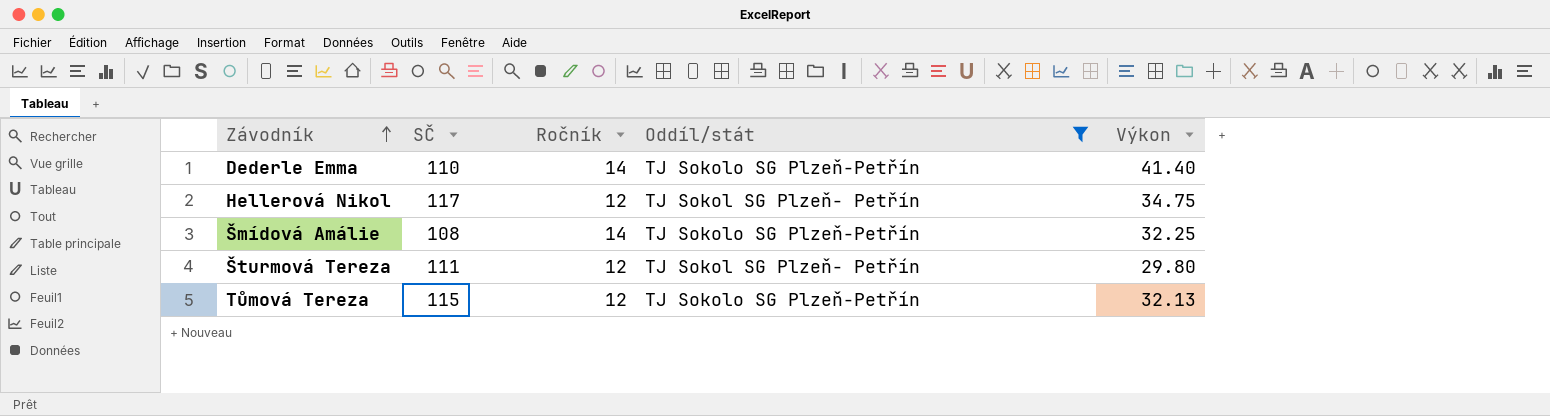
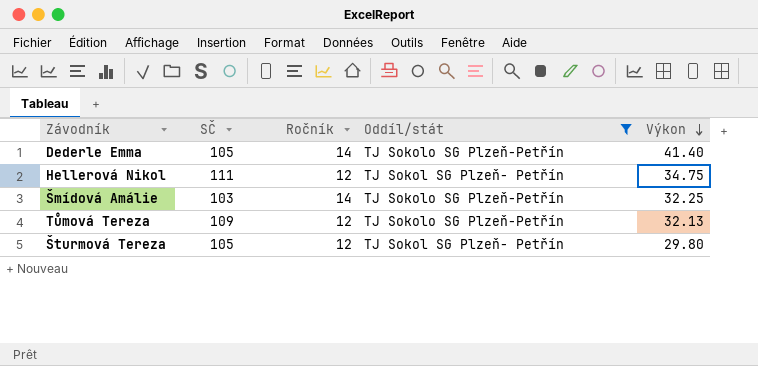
row order: Závodník ascending -> Výkon descending
Dederle Emma | SČ: 110 -> 105
Hellerová Nikol | SČ: 117 -> 111
Šmídová Amálie | SČ: 108 -> 103
Tůmová Tereza | SČ: 115 -> 109
Šturmová Tereza | SČ: 111 -> 105

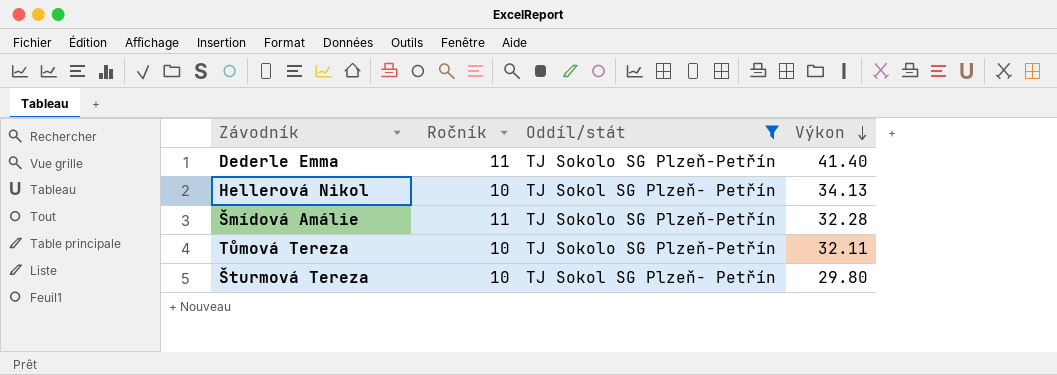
column SČ | position: 2 -> none
Dederle Emma | Ročník: 14 -> 11
Hellerová Nikol | Ročník: 12 -> 10
Hellerová Nikol | Výkon: 34.75 -> 34.13
Šmídová Amálie | Ročník: 14 -> 11
Šmídová Amálie | Výkon: 32.25 -> 32.28
Tůmová Tereza | Ročník: 12 -> 10
Tůmová Tereza | Výkon: 32.13 -> 32.11
Šturmová Tereza | Ročník: 12 -> 10

